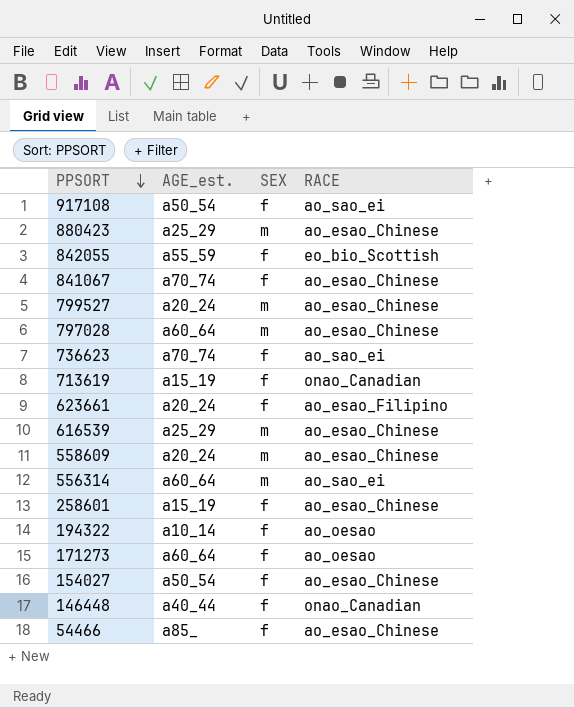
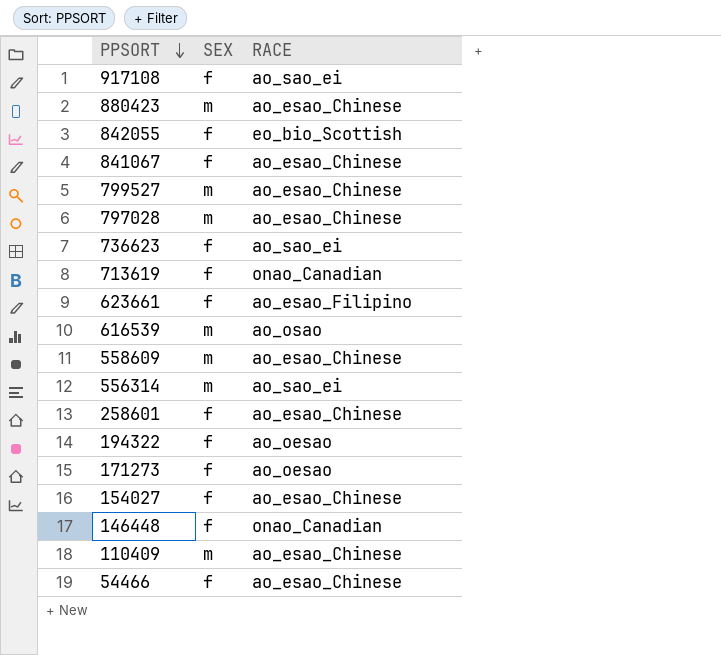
column AGE_est. | position: 2 -> none
616539 | RACE: ao_esao_Chinese -> ao_osao
row 110409: none -> m | ao_esao_Chinese

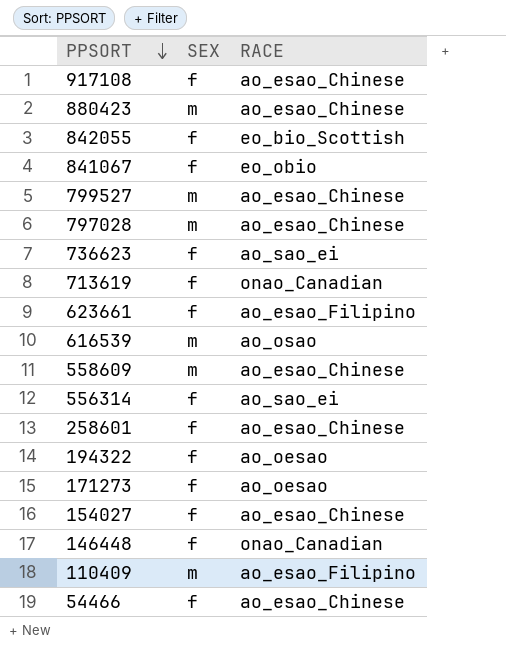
917108 | RACE: ao_sao_ei -> ao_esao_Chinese
841067 | RACE: ao_esao_Chinese -> eo_obio
556314 | SEX: m -> f
110409 | RACE: ao_esao_Chinese -> ao_esao_Filipino

